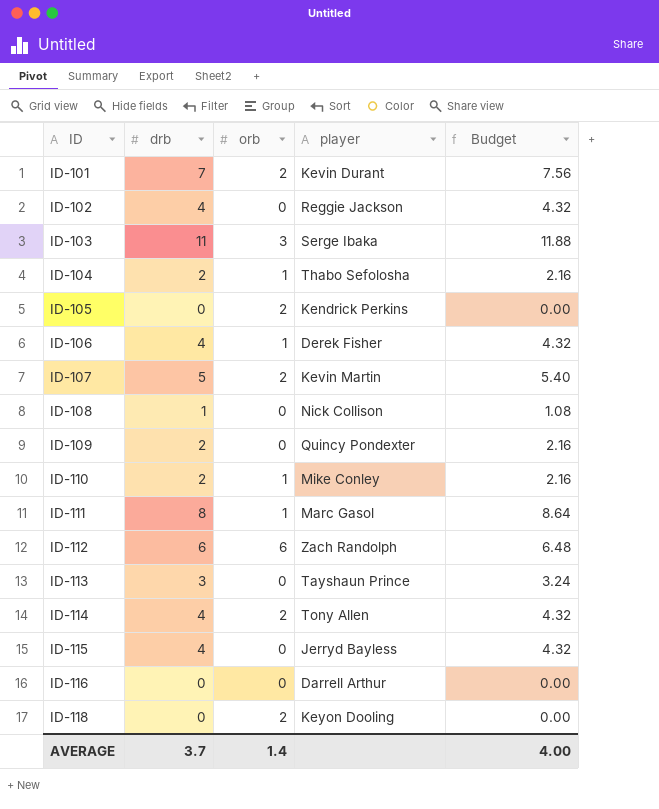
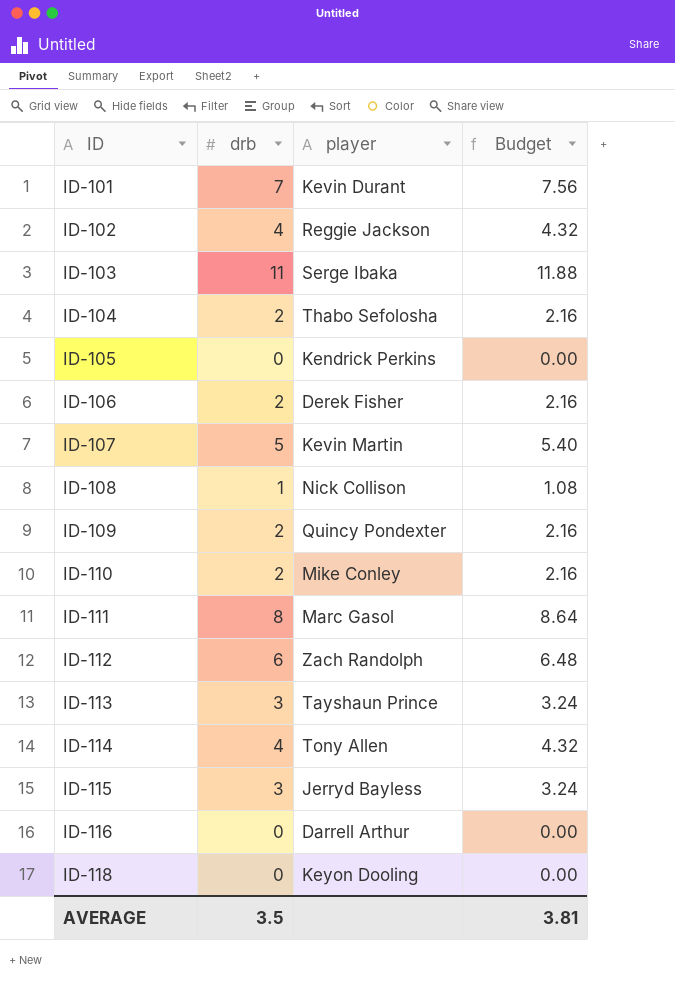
column orb | position: 3 -> none
ID-106 | drb: 4 -> 2
ID-106 | Budget: 4.32 -> 2.16
ID-115 | drb: 4 -> 3
ID-115 | Budget: 4.32 -> 3.24
AVERAGE | drb: 3.7 -> 3.5
AVERAGE | Budget: 4.00 -> 3.81

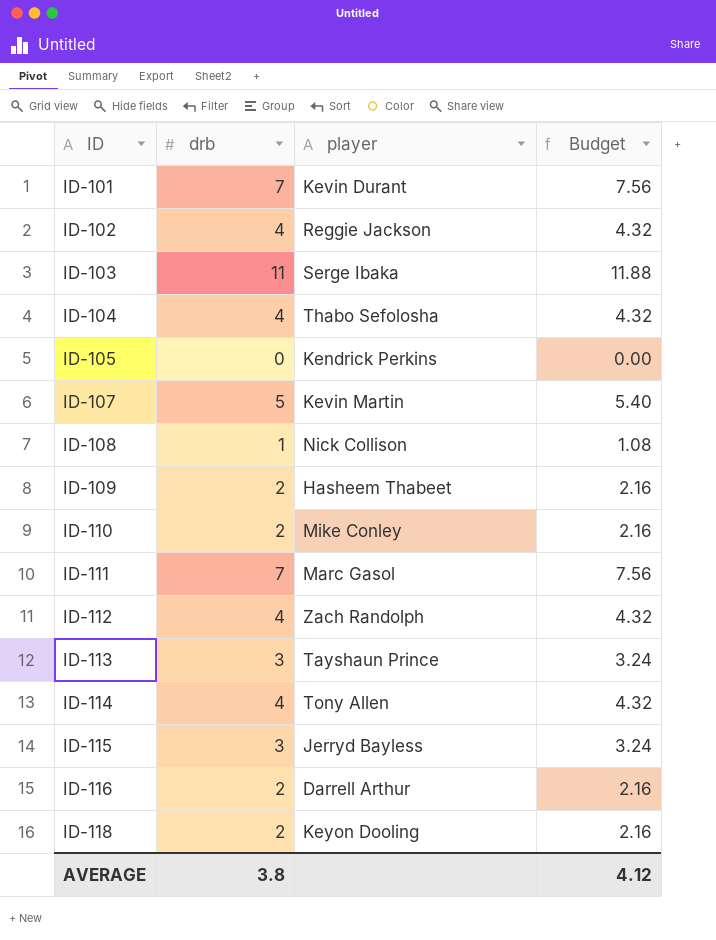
row ID-106: 2 | Derek Fisher | 2.16 -> none
ID-104 | drb: 2 -> 4
ID-104 | Budget: 2.16 -> 4.32
ID-109 | player: Quincy Pondexter -> Hasheem Thabeet
ID-111 | drb: 8 -> 7
ID-111 | Budget: 8.64 -> 7.56
ID-112 | drb: 6 -> 4
ID-112 | Budget: 6.48 -> 4.32
ID-116 | drb: 0 -> 2
ID-116 | Budget: 0.00 -> 2.16
ID-118 | drb: 0 -> 2
ID-118 | Budget: 0.00 -> 2.16
AVERAGE | drb: 3.5 -> 3.8
AVERAGE | Budget: 3.81 -> 4.12

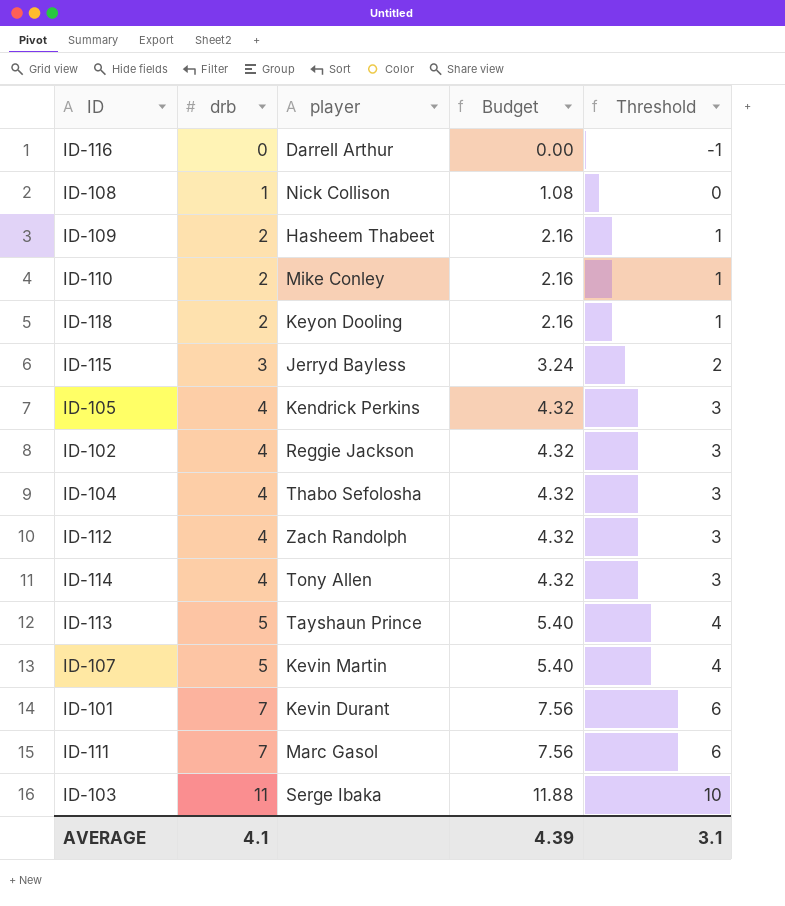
row order: ID ascending -> drb ascending
column Threshold | formula: none -> [drb] - 1
ID-116 | drb: 2 -> 0
ID-116 | Budget: 2.16 -> 0.00
ID-105 | drb: 0 -> 4
ID-105 | Budget: 0.00 -> 4.32
ID-113 | drb: 3 -> 5
ID-113 | Budget: 3.24 -> 5.40
AVERAGE | drb: 3.8 -> 4.1
AVERAGE | Budget: 4.12 -> 4.39

